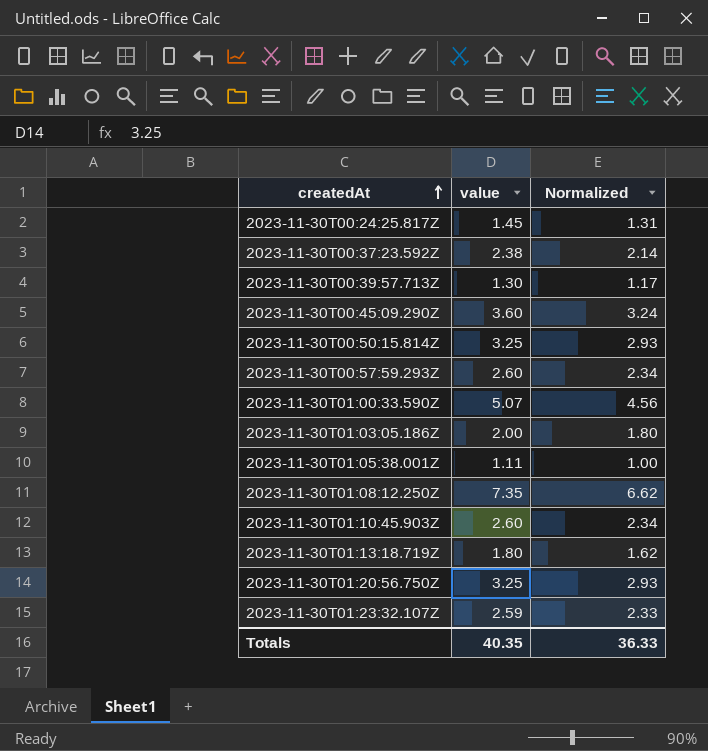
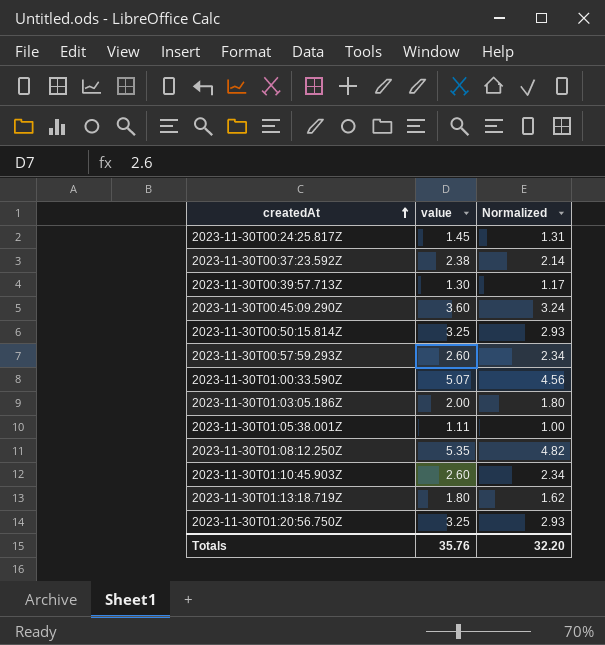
row 2023-11-30T01:23:32.107Z: 2.59 | 2.33 -> none
2023-11-30T01:08:12.250Z | value: 7.35 -> 5.35
2023-11-30T01:08:12.250Z | Normalized: 6.62 -> 4.82
Totals | value: 40.35 -> 35.76
Totals | Normalized: 36.33 -> 32.20

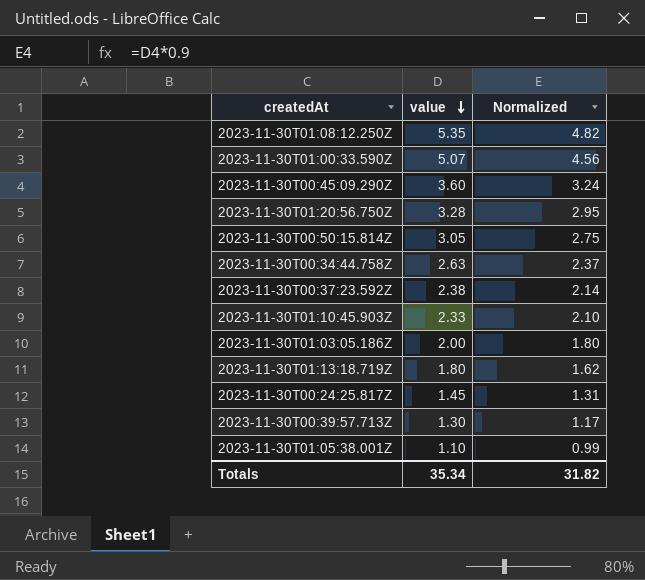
row order: createdAt ascending -> value descending
row 2023-11-30T00:57:59.293Z: 2.60 | 2.34 -> none
2023-11-30T01:20:56.750Z | value: 3.25 -> 3.28
2023-11-30T01:20:56.750Z | Normalized: 2.93 -> 2.95
2023-11-30T00:50:15.814Z | value: 3.25 -> 3.05
2023-11-30T00:50:15.814Z | Normalized: 2.93 -> 2.75
row 2023-11-30T00:34:44.758Z: none -> 2.63 | 2.37
2023-11-30T01:10:45.903Z | value: 2.60 -> 2.33
2023-11-30T01:10:45.903Z | Normalized: 2.34 -> 2.10
2023-11-30T01:05:38.001Z | value: 1.11 -> 1.10
2023-11-30T01:05:38.001Z | Normalized: 1.00 -> 0.99
Totals | value: 35.76 -> 35.34
Totals | Normalized: 32.20 -> 31.82

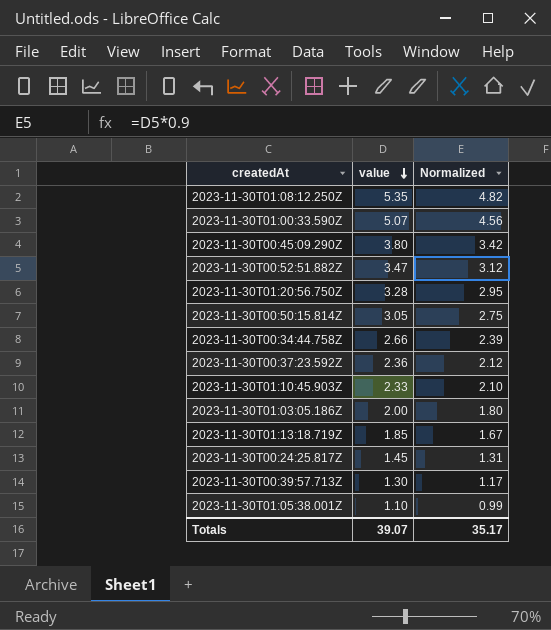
2023-11-30T00:45:09.290Z | value: 3.60 -> 3.80
2023-11-30T00:45:09.290Z | Normalized: 3.24 -> 3.42
row 2023-11-30T00:52:51.882Z: none -> 3.47 | 3.12
2023-11-30T00:34:44.758Z | value: 2.63 -> 2.66
2023-11-30T00:34:44.758Z | Normalized: 2.37 -> 2.39
2023-11-30T00:37:23.592Z | value: 2.38 -> 2.36
2023-11-30T00:37:23.592Z | Normalized: 2.14 -> 2.12
2023-11-30T01:13:18.719Z | value: 1.80 -> 1.85
2023-11-30T01:13:18.719Z | Normalized: 1.62 -> 1.67
Totals | value: 35.34 -> 39.07
Totals | Normalized: 31.82 -> 35.17

